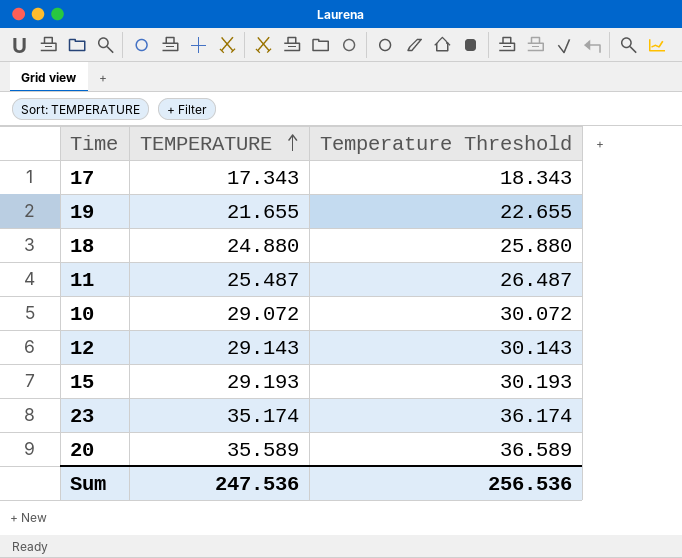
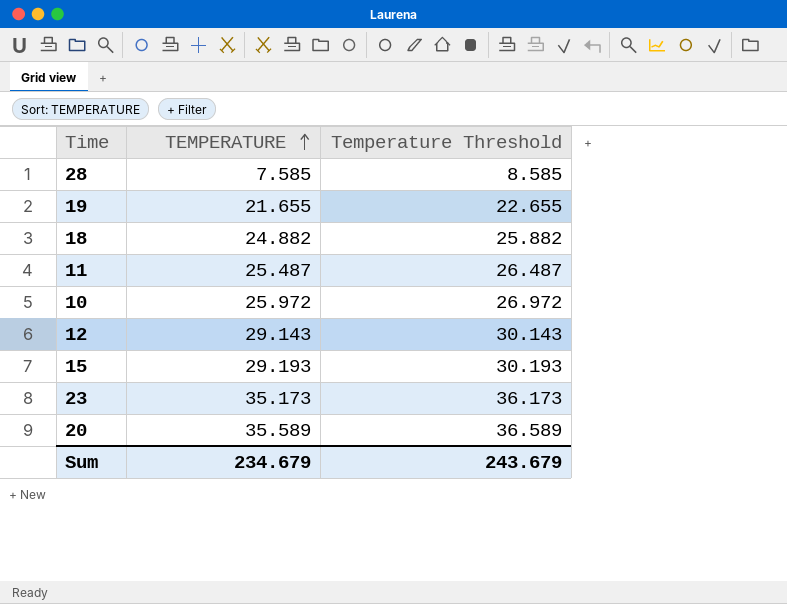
row 17: 17.343 | 18.343 -> none
row 28: none -> 7.585 | 8.585
18 | TEMPERATURE: 24.880 -> 24.882
18 | Temperature Threshold: 25.880 -> 25.882
10 | TEMPERATURE: 29.072 -> 25.972
10 | Temperature Threshold: 30.072 -> 26.972
23 | TEMPERATURE: 35.174 -> 35.173
23 | Temperature Threshold: 36.174 -> 36.173
Sum | TEMPERATURE: 247.536 -> 234.679
Sum | Temperature Threshold: 256.536 -> 243.679

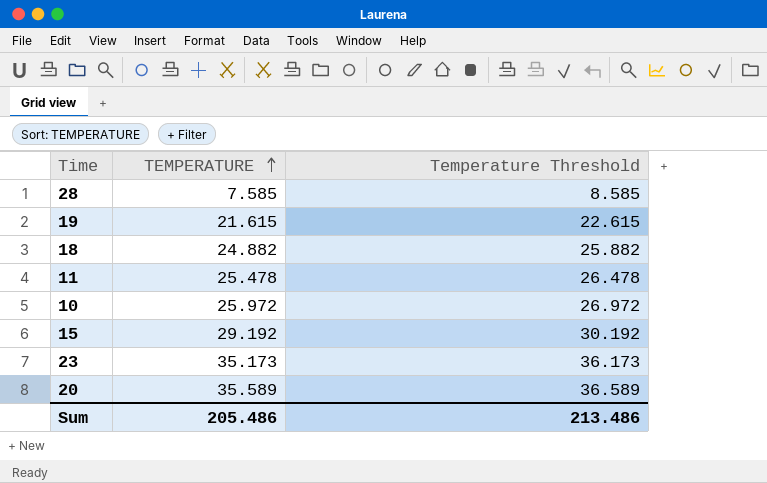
row 12: 29.143 | 30.143 -> none
19 | TEMPERATURE: 21.655 -> 21.615
19 | Temperature Threshold: 22.655 -> 22.615
11 | TEMPERATURE: 25.487 -> 25.478
11 | Temperature Threshold: 26.487 -> 26.478
15 | TEMPERATURE: 29.193 -> 29.192
15 | Temperature Threshold: 30.193 -> 30.192
Sum | TEMPERATURE: 234.679 -> 205.486
Sum | Temperature Threshold: 243.679 -> 213.486

